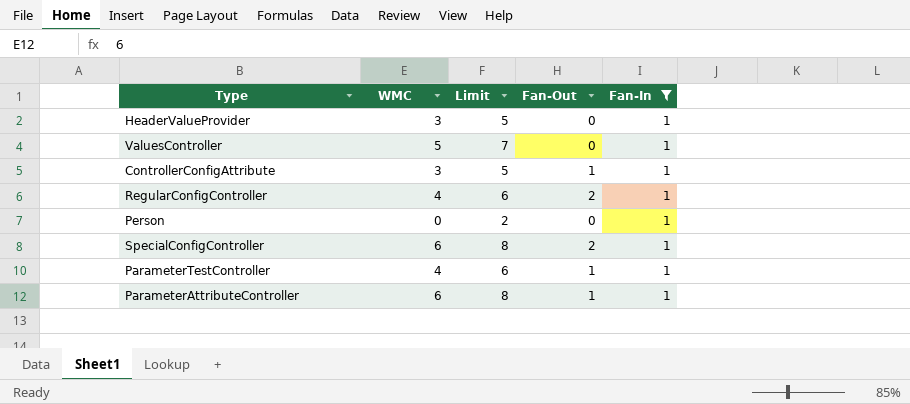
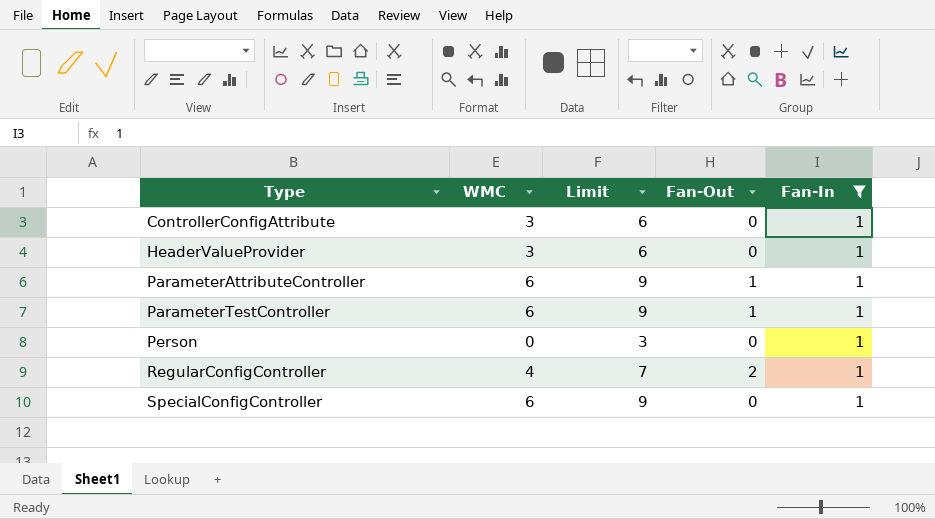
row order: none -> Type ascending
column Limit | formula: [WMC] + 2 -> [WMC] + 3
row ValuesController: 5 | 7 | 0 | 1 -> none
ControllerConfigAttribute | Fan-Out: 1 -> 0
ParameterTestController | WMC: 4 -> 6
SpecialConfigController | Fan-Out: 2 -> 0

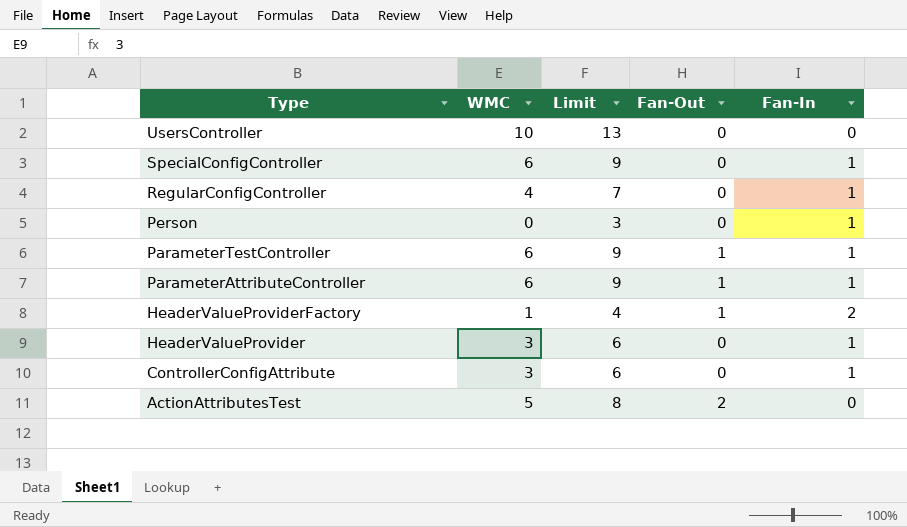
filter: Fan-In = 1 -> none
row order: Type ascending -> Type descending
RegularConfigController | Fan-Out: 2 -> 0

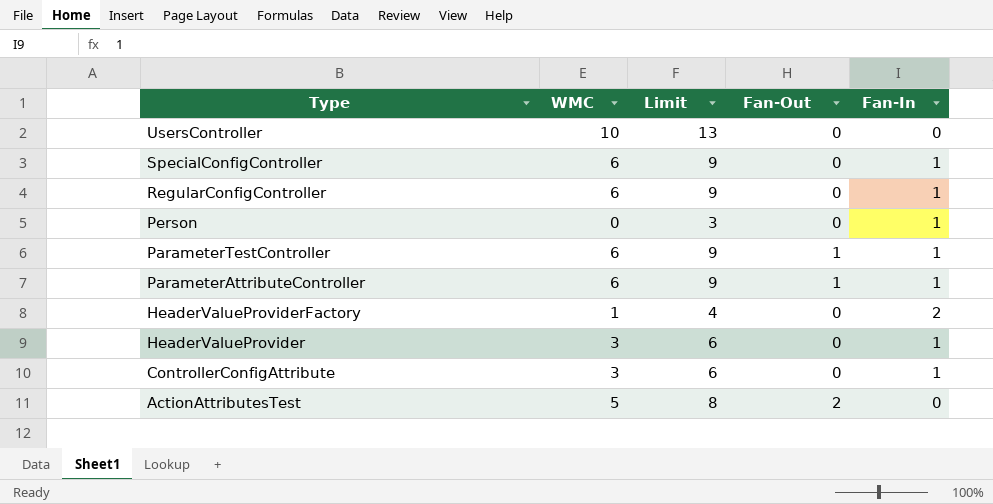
RegularConfigController | WMC: 4 -> 6
RegularConfigController | Limit: 7 -> 9
HeaderValueProviderFactory | Fan-Out: 1 -> 0

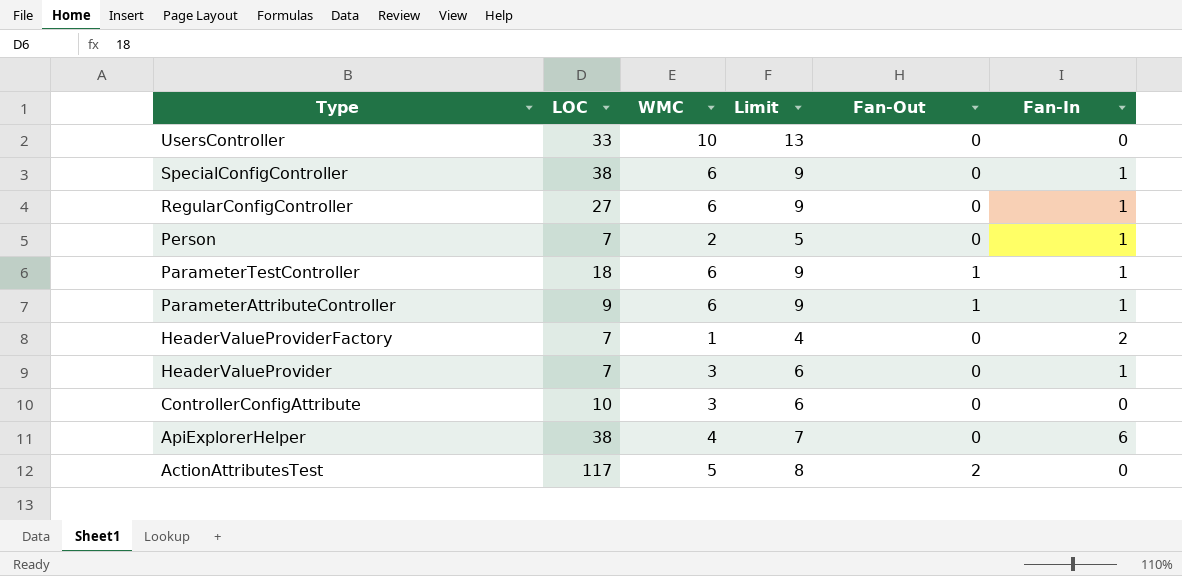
column LOC | position: none -> 2
Person | WMC: 0 -> 2
Person | Limit: 3 -> 5
ControllerConfigAttribute | Fan-In: 1 -> 0
row ApiExplorerHelper: none -> 38 | 4 | 7 | 0 | 6

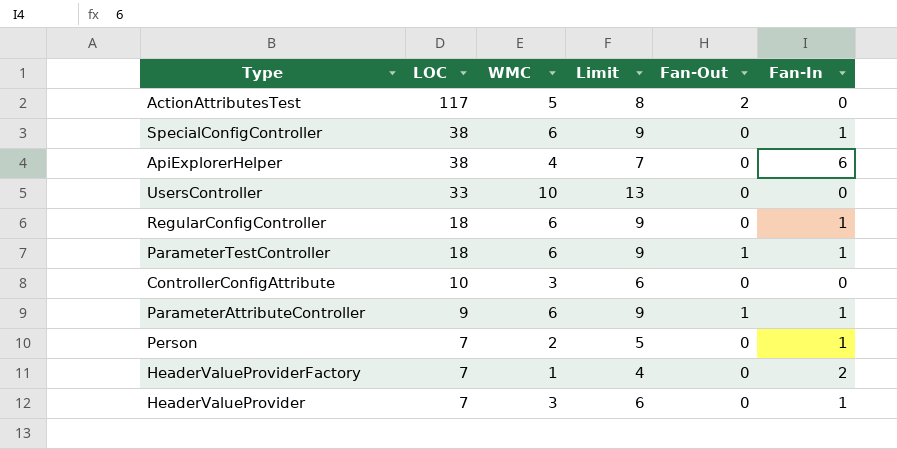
row order: Type descending -> LOC descending
RegularConfigController | LOC: 27 -> 18

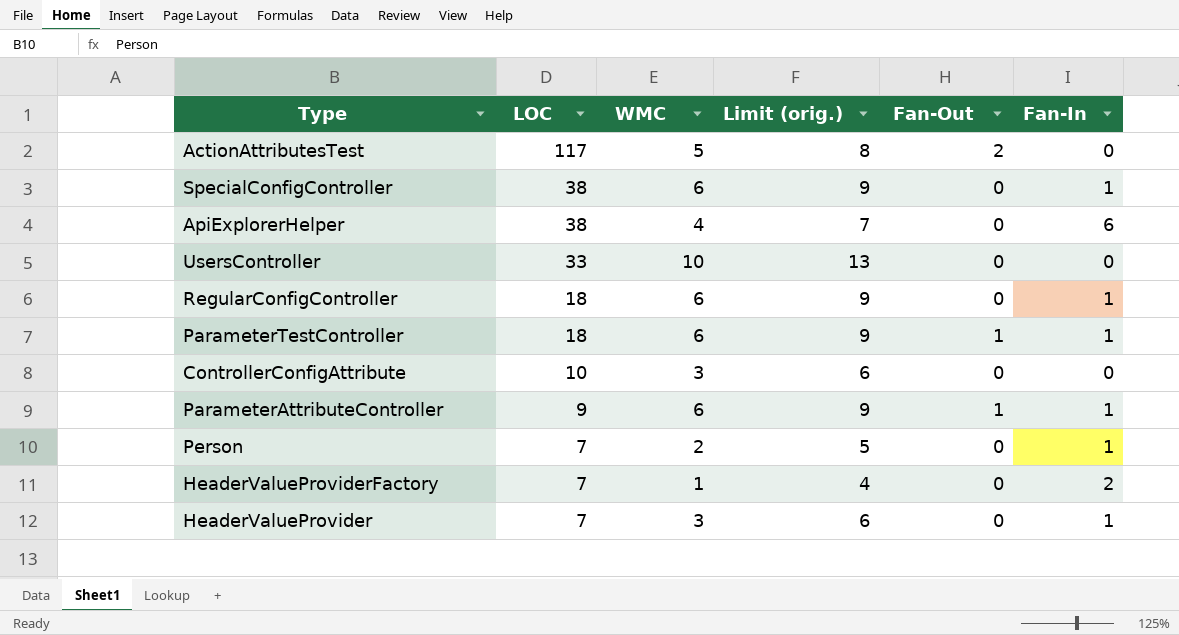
column name: Limit -> Limit (orig.)

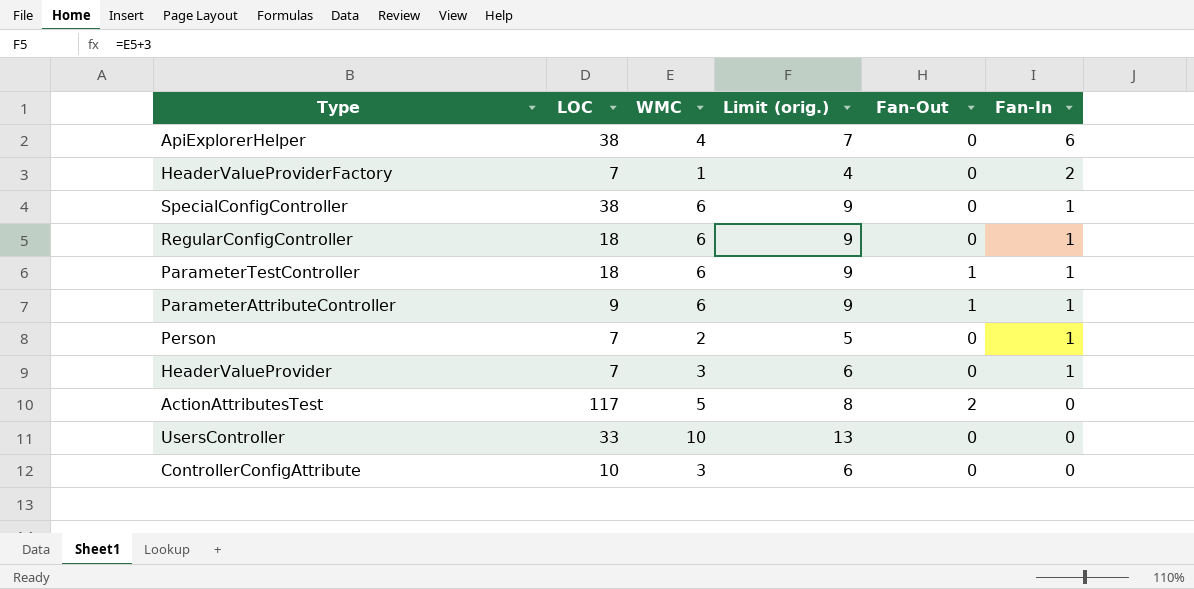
row order: LOC descending -> Fan-In descending

